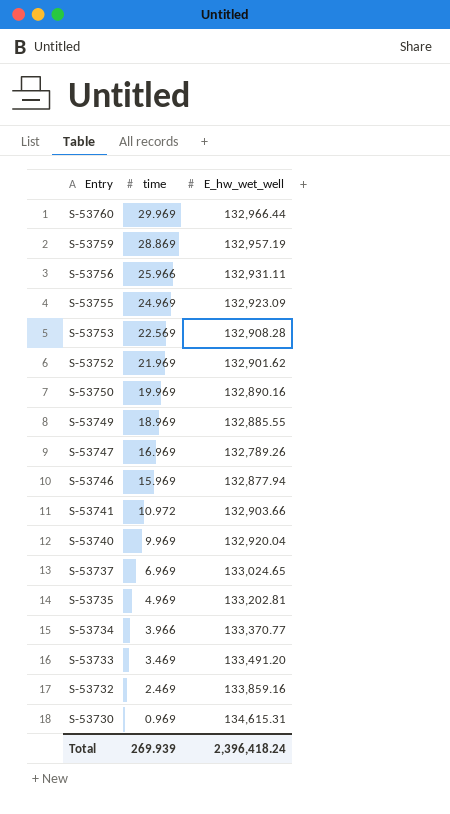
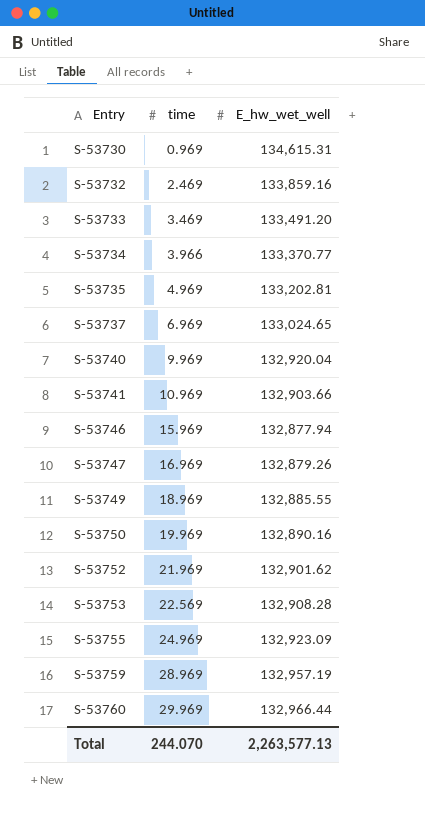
row order: Entry descending -> Entry ascending
row S-53756: 25.966 | 132,931.11 -> none
S-53741 | time: 10.972 -> 10.969
S-53747 | E_hw_wet_well: 132,789.26 -> 132,879.26
S-53759 | time: 28.869 -> 28.969
Total | time: 269.939 -> 244.070
Total | E_hw_wet_well: 2,396,418.24 -> 2,263,577.13

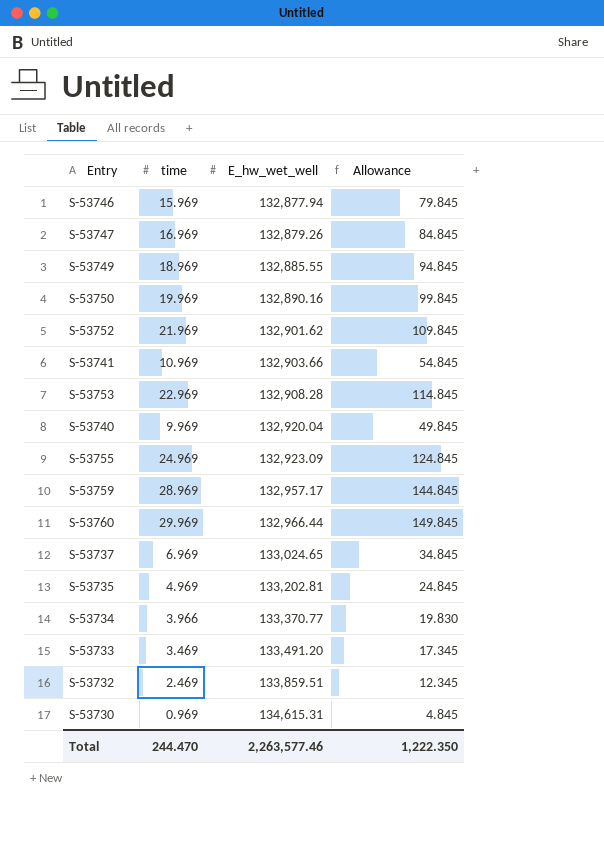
row order: Entry ascending -> E_hw_wet_well ascending
column Allowance | formula: none -> [time] * 5
S-53753 | time: 22.569 -> 22.969
S-53759 | E_hw_wet_well: 132,957.19 -> 132,957.17
S-53732 | E_hw_wet_well: 133,859.16 -> 133,859.51
Total | time: 244.070 -> 244.470
Total | E_hw_wet_well: 2,263,577.13 -> 2,263,577.46

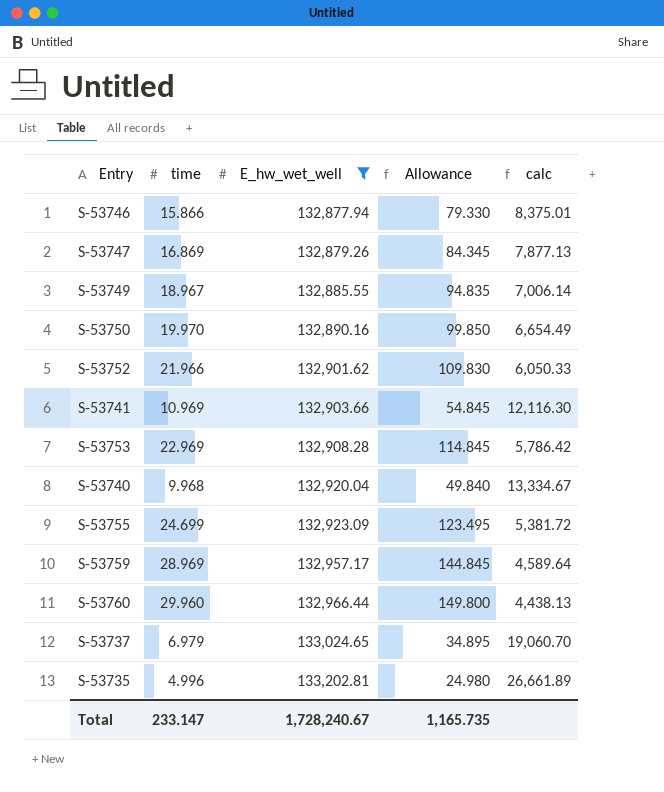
filter: none -> E_hw_wet_well <= 133,202.81
column calc | formula: none -> [E_hw_wet_well] / [time]
S-53746 | time: 15.969 -> 15.866
S-53746 | Allowance: 79.845 -> 79.330
S-53747 | time: 16.969 -> 16.869
S-53747 | Allowance: 84.845 -> 84.345
S-53749 | time: 18.969 -> 18.967
S-53749 | Allowance: 94.845 -> 94.835
S-53750 | time: 19.969 -> 19.970
S-53750 | Allowance: 99.845 -> 99.850
S-53752 | time: 21.969 -> 21.966
S-53752 | Allowance: 109.845 -> 109.830
S-53740 | time: 9.969 -> 9.968
S-53740 | Allowance: 49.845 -> 49.840
S-53755 | time: 24.969 -> 24.699
S-53755 | Allowance: 124.845 -> 123.495
S-53760 | time: 29.969 -> 29.960
S-53760 | Allowance: 149.845 -> 149.800
S-53737 | time: 6.969 -> 6.979
S-53737 | Allowance: 34.845 -> 34.895
S-53735 | time: 4.969 -> 4.996
S-53735 | Allowance: 24.845 -> 24.980
Total | time: 244.470 -> 233.147
Total | E_hw_wet_well: 2,263,577.46 -> 1,728,240.67
Total | Allowance: 1,222.350 -> 1,165.735

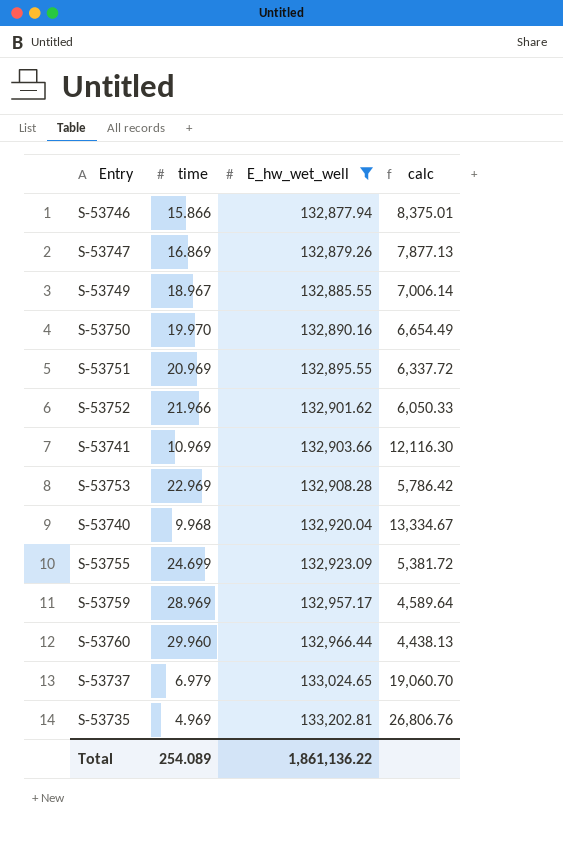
column Allowance | formula: [time] * 5 -> none
row S-53751: none -> 20.969 | 132,895.55 | 6,337.72
S-53735 | time: 4.996 -> 4.969
S-53735 | calc: 26,661.89 -> 26,806.76
Total | time: 233.147 -> 254.089
Total | E_hw_wet_well: 1,728,240.67 -> 1,861,136.22

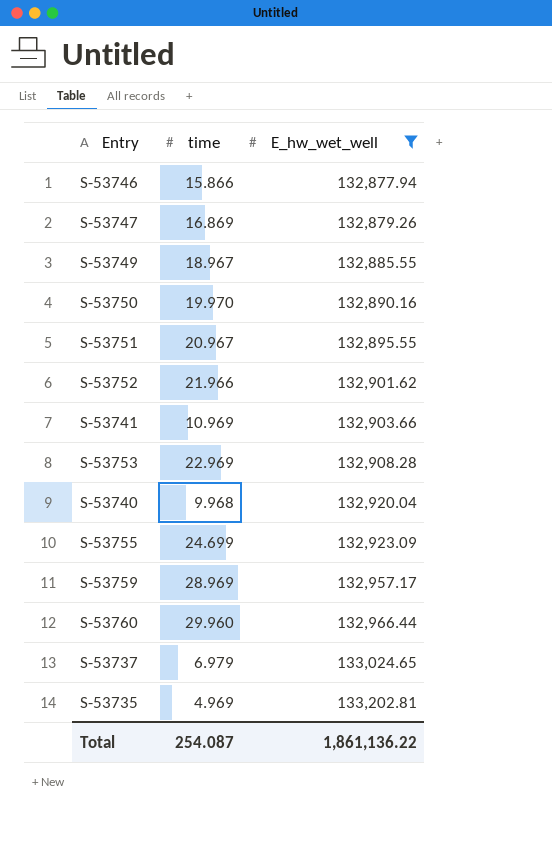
column calc | formula: [E_hw_wet_well] / [time] -> none
S-53751 | time: 20.969 -> 20.967
Total | time: 254.089 -> 254.087

